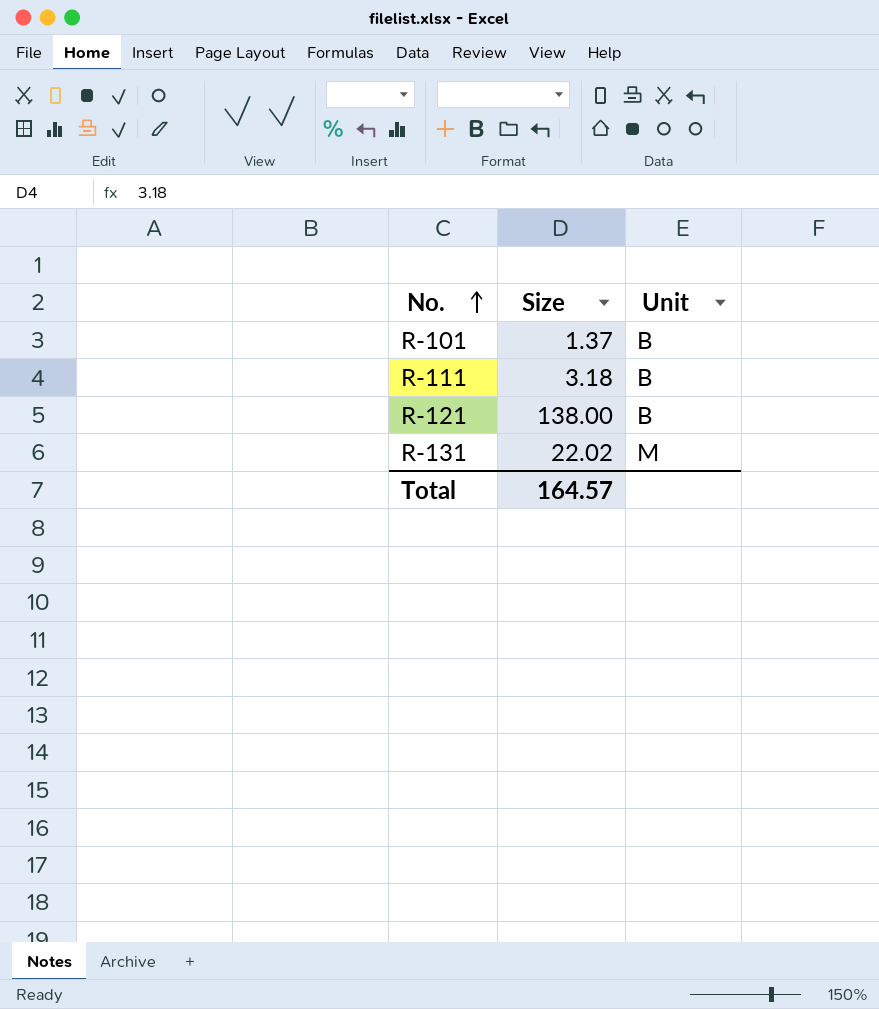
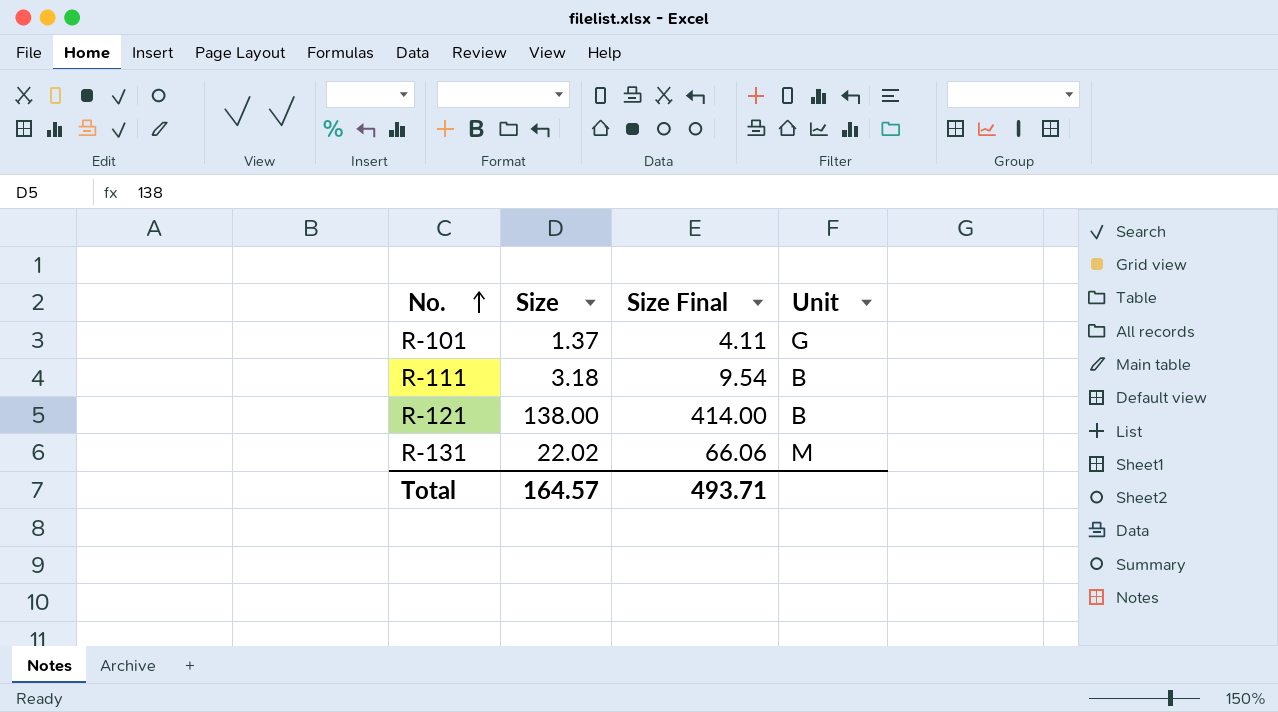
column Size Final | formula: none -> [Size] * 3
R-101 | Unit: B -> G

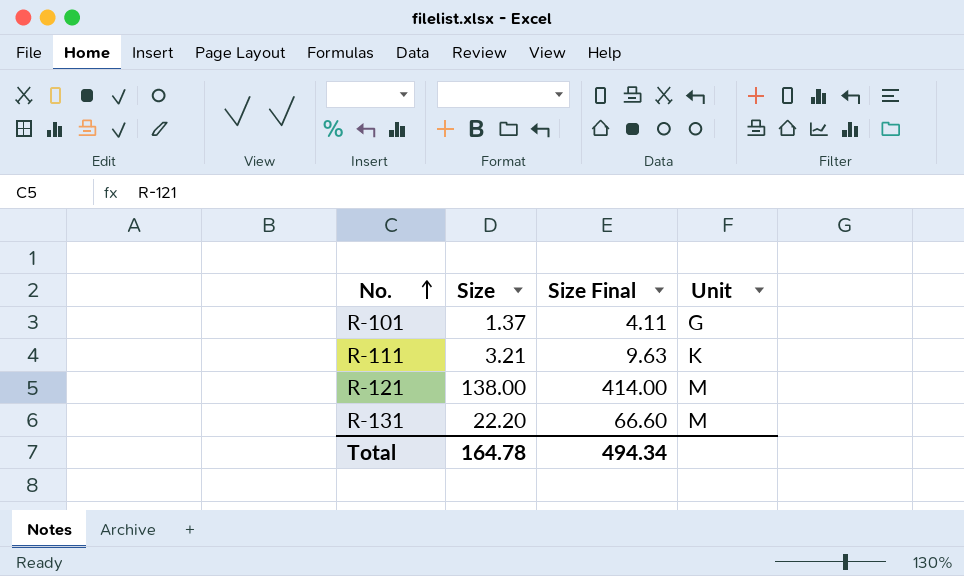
R-111 | Size: 3.18 -> 3.21
R-111 | Size Final: 9.54 -> 9.63
R-111 | Unit: B -> K
R-121 | Unit: B -> M
R-131 | Size: 22.02 -> 22.20
R-131 | Size Final: 66.06 -> 66.60
Total | Size: 164.57 -> 164.78
Total | Size Final: 493.71 -> 494.34

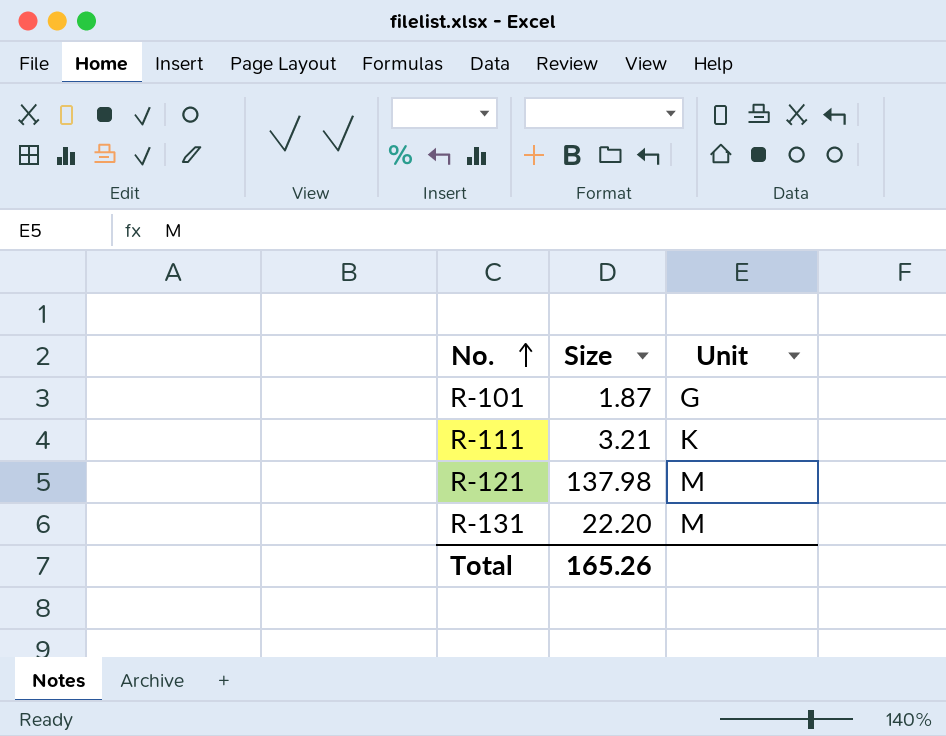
column Size Final | formula: [Size] * 3 -> none
R-101 | Size: 1.37 -> 1.87
R-121 | Size: 138.00 -> 137.98
Total | Size: 164.78 -> 165.26

